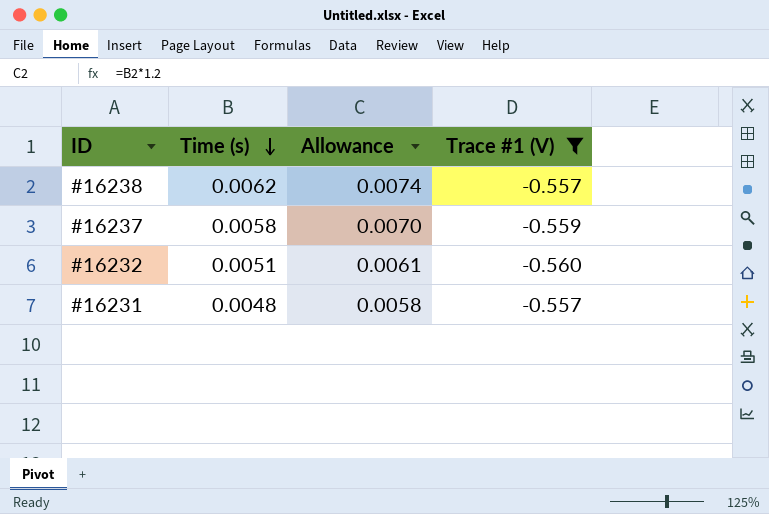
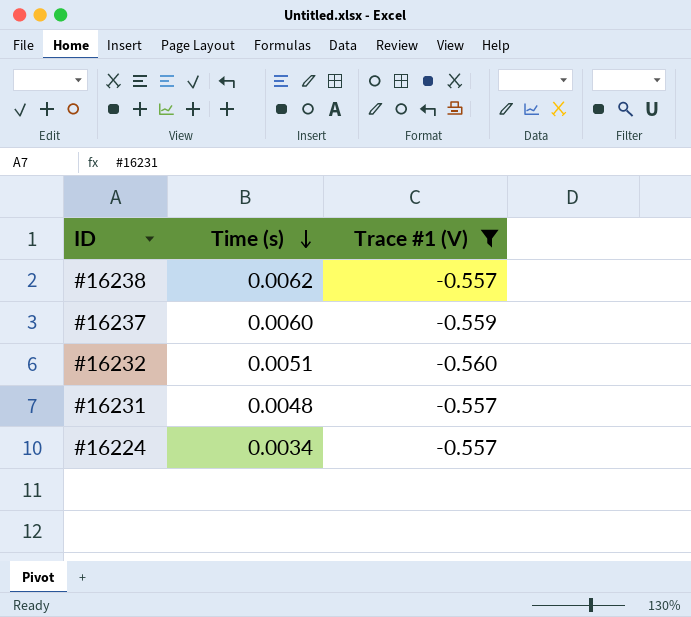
column Allowance | formula: [Time (s)] * 1.2 -> none
#16237 | Time (s): 0.0058 -> 0.0060
row #16224: none -> 0.0034 | -0.557

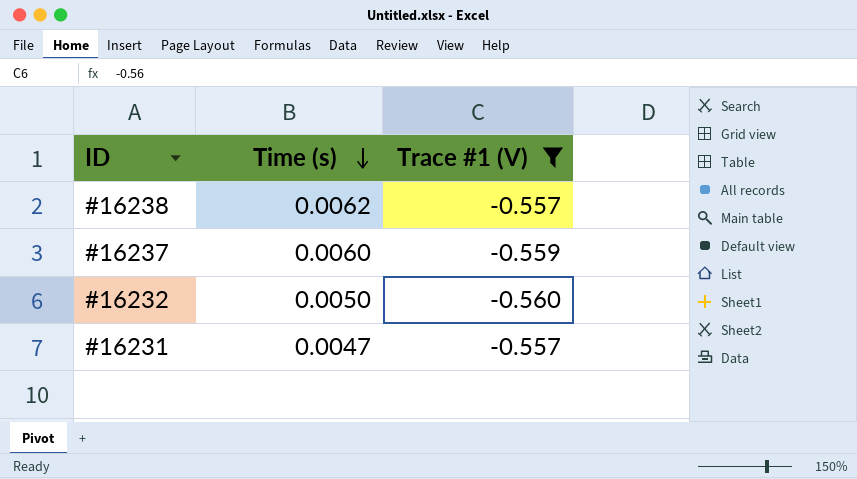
row #16224: 0.0034 | -0.557 -> none
#16232 | Time (s): 0.0051 -> 0.0050
#16231 | Time (s): 0.0048 -> 0.0047

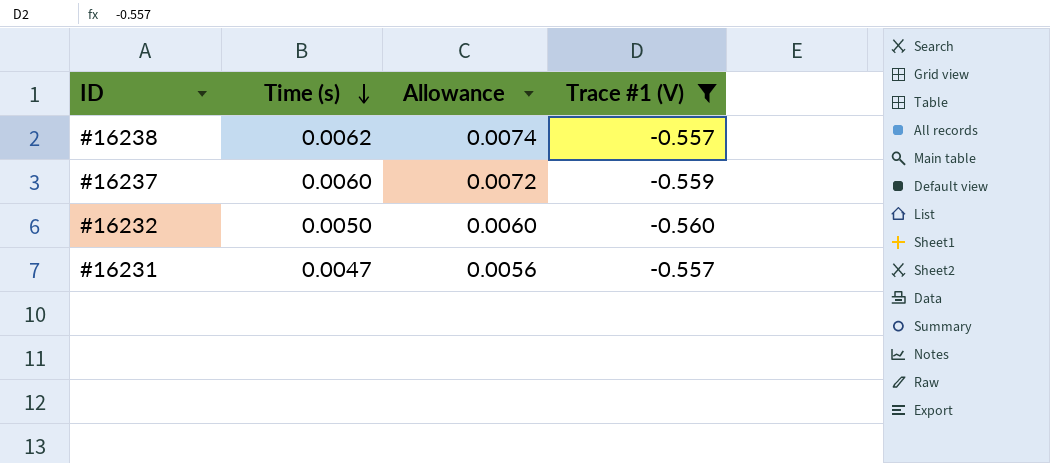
column Allowance | formula: none -> [Time (s)] * 1.2

